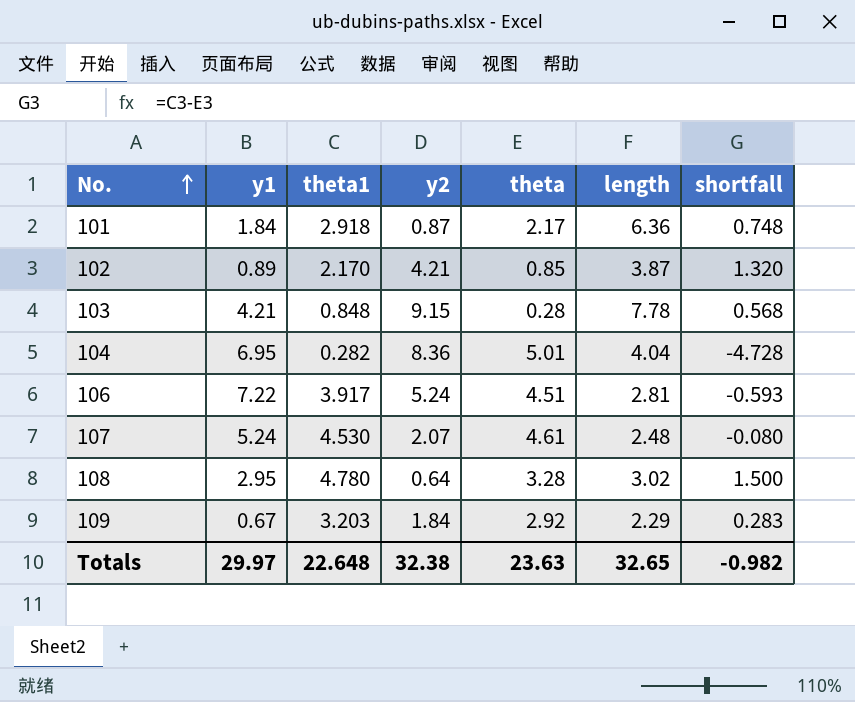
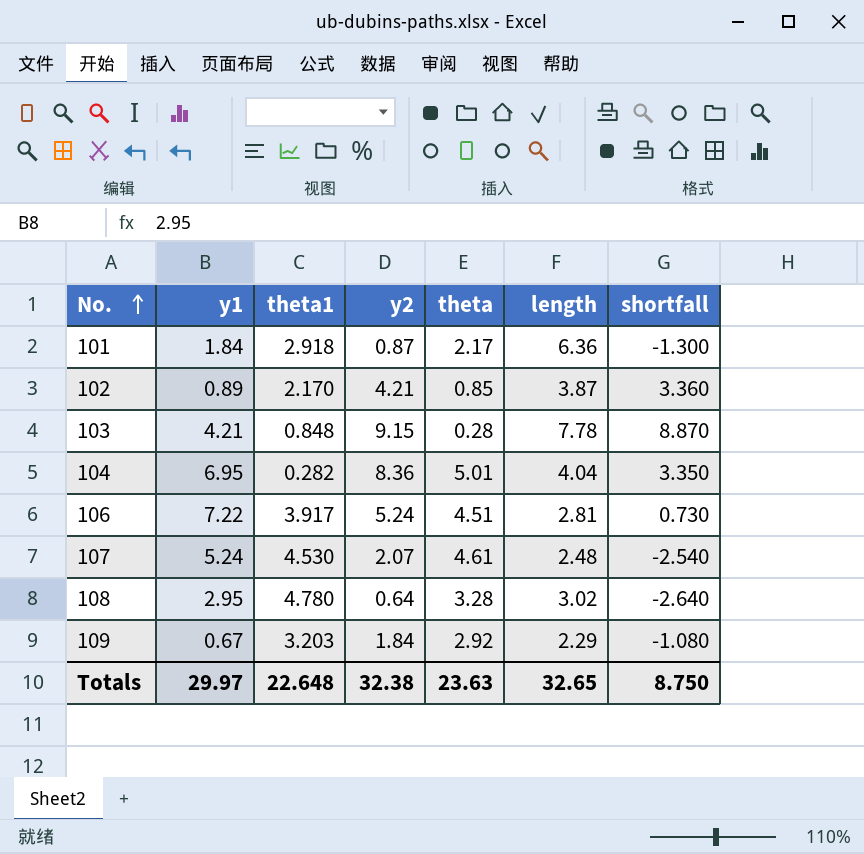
column shortfall | formula: [theta1] - [theta] -> [y2] - [theta]
Totals | shortfall: -0.982 -> 8.750

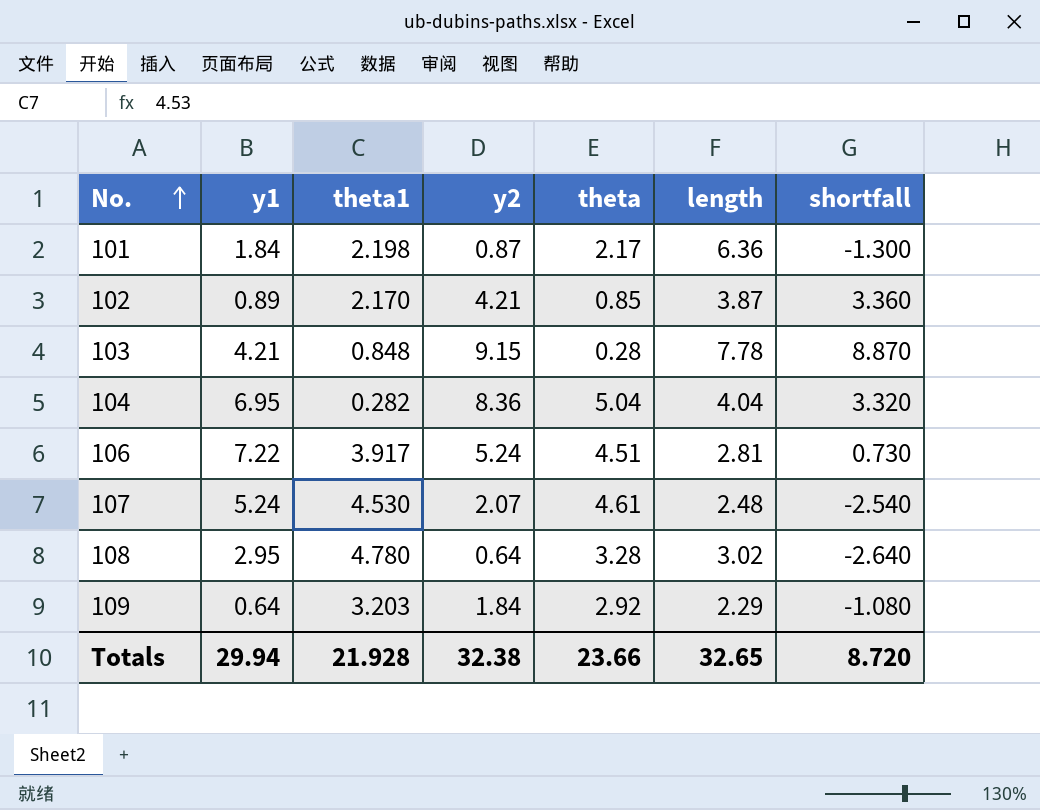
101 | theta1: 2.918 -> 2.198
104 | theta: 5.01 -> 5.04
104 | shortfall: 3.350 -> 3.320
109 | y1: 0.67 -> 0.64
Totals | y1: 29.97 -> 29.94
Totals | theta1: 22.648 -> 21.928
Totals | theta: 23.63 -> 23.66
Totals | shortfall: 8.750 -> 8.720

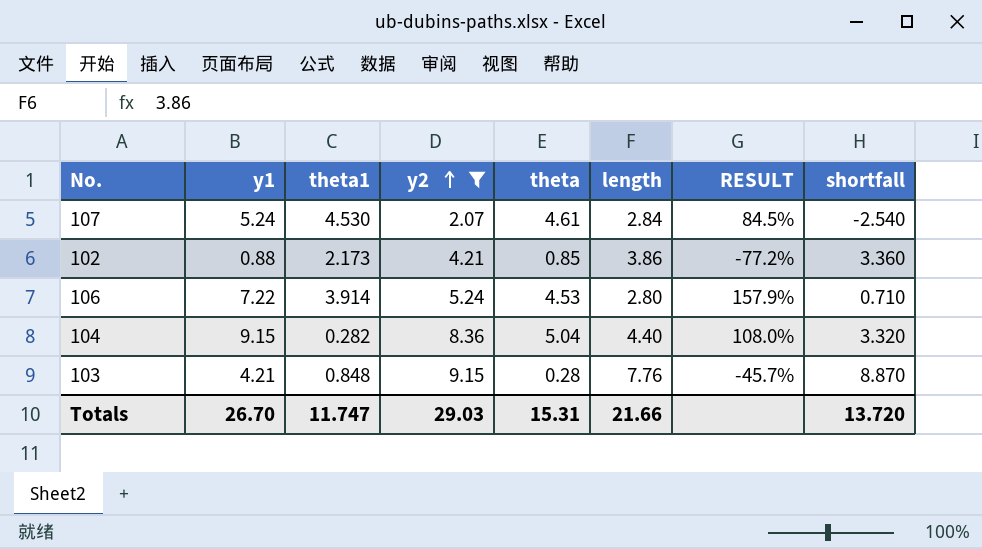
filter: none -> y2 >= 2.07
row order: No. ascending -> y2 ascending
column RESULT | formula: none -> ([y1] - [length]) / [length]
107 | length: 2.48 -> 2.84
102 | y1: 0.89 -> 0.88
102 | theta1: 2.170 -> 2.173
102 | length: 3.87 -> 3.86
106 | theta1: 3.917 -> 3.914
106 | theta: 4.51 -> 4.53
106 | length: 2.81 -> 2.80
106 | shortfall: 0.730 -> 0.710
104 | y1: 6.95 -> 9.15
104 | length: 4.04 -> 4.40
103 | length: 7.78 -> 7.76
Totals | y1: 29.94 -> 26.70
Totals | theta1: 21.928 -> 11.747
Totals | y2: 32.38 -> 29.03
Totals | theta: 23.66 -> 15.31
Totals | length: 32.65 -> 21.66
Totals | shortfall: 8.720 -> 13.720

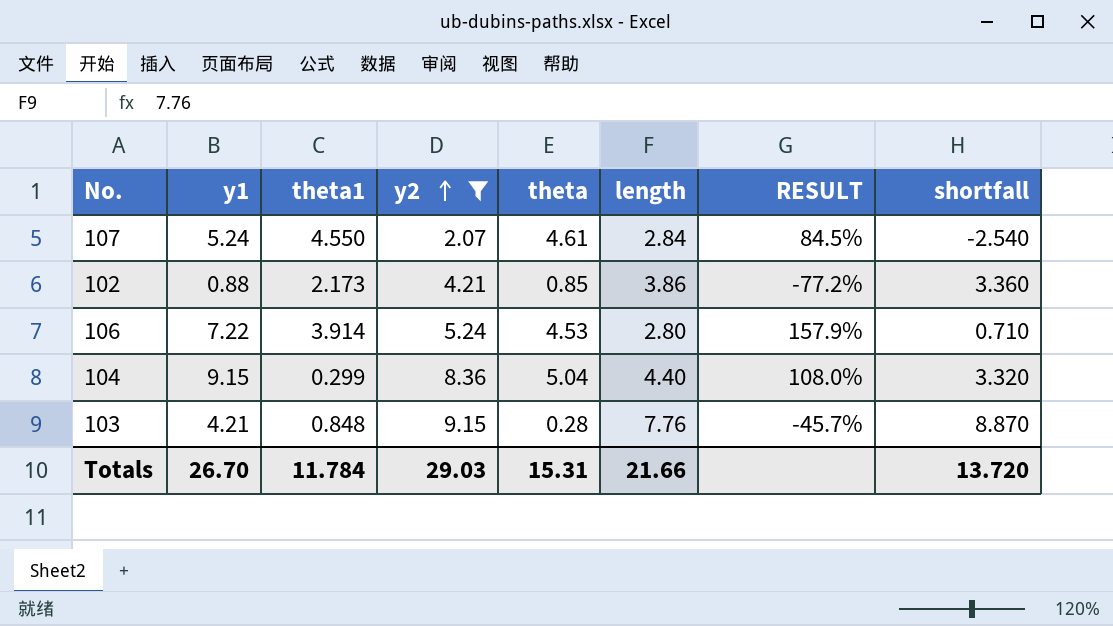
107 | theta1: 4.530 -> 4.550
104 | theta1: 0.282 -> 0.299
Totals | theta1: 11.747 -> 11.784

